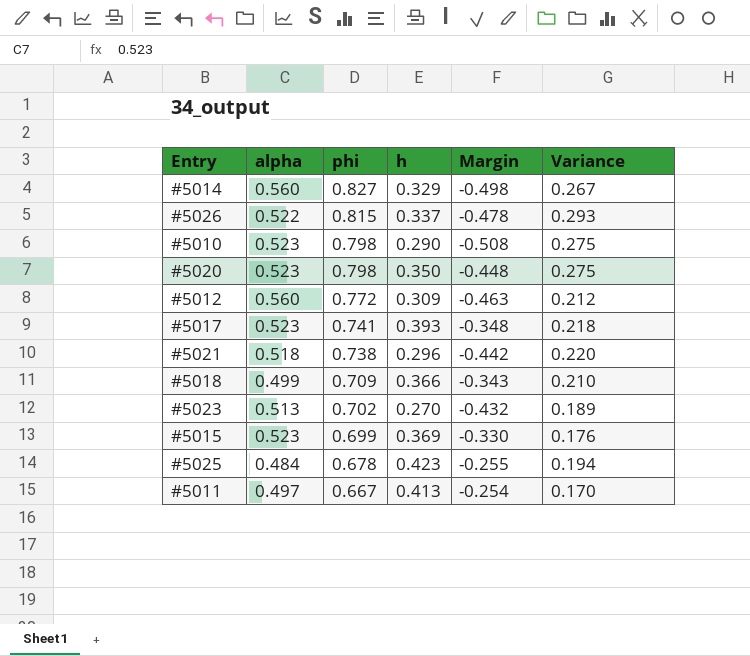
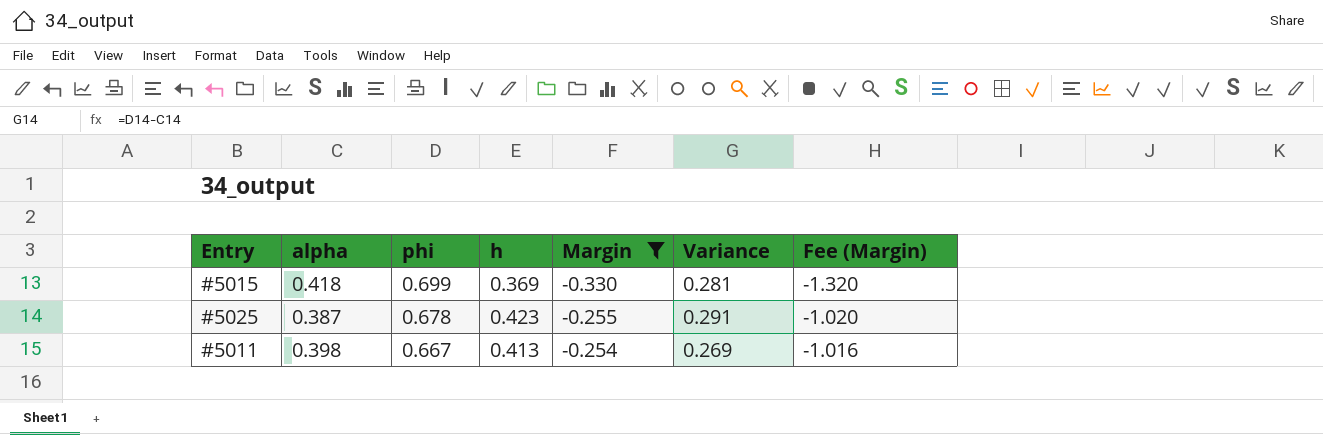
filter: none -> Margin >= -0.330
column Fee (Margin) | formula: none -> [Margin] * 4
#5015 | alpha: 0.523 -> 0.418
#5015 | Variance: 0.176 -> 0.281
#5025 | alpha: 0.484 -> 0.387
#5025 | Variance: 0.194 -> 0.291
#5011 | alpha: 0.497 -> 0.398
#5011 | Variance: 0.170 -> 0.269

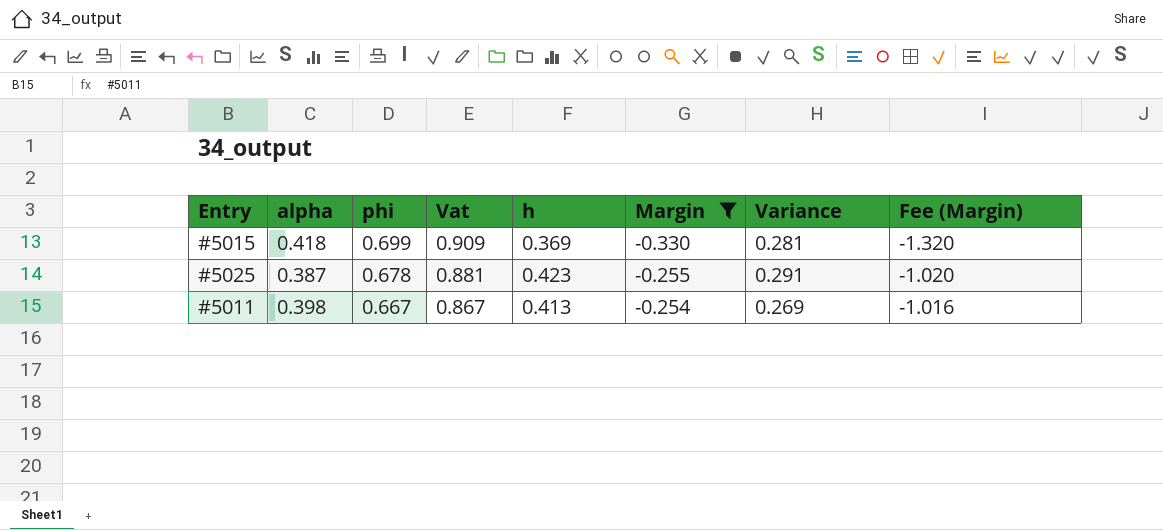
column Vat | formula: none -> [phi] * 1.3

